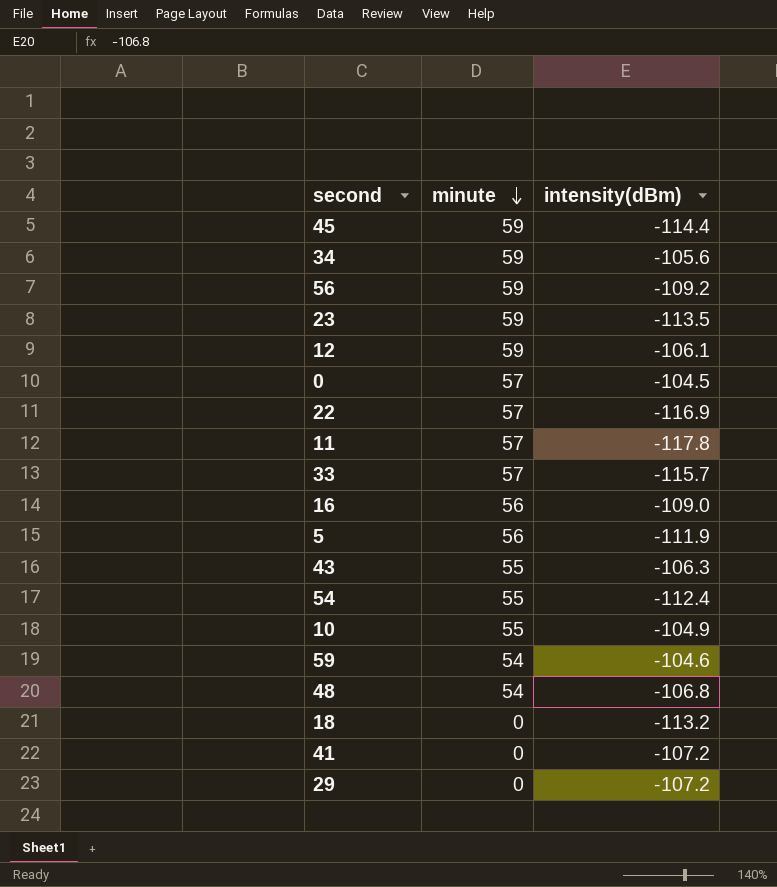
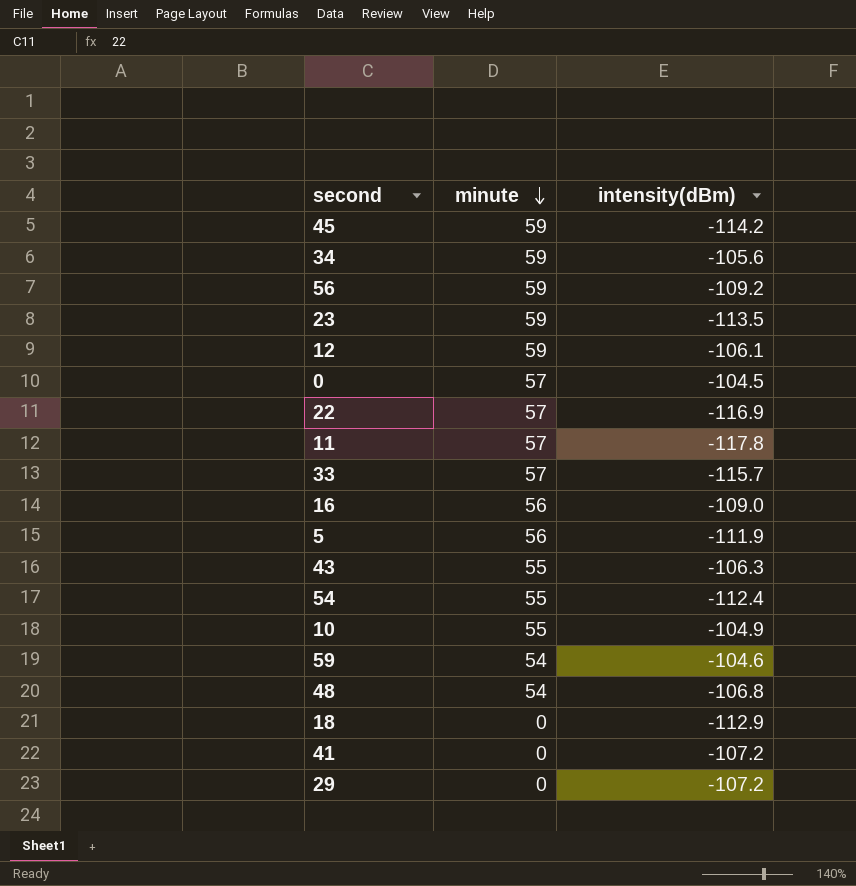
45 | intensity(dBm): -114.4 -> -114.2
18 | intensity(dBm): -113.2 -> -112.9

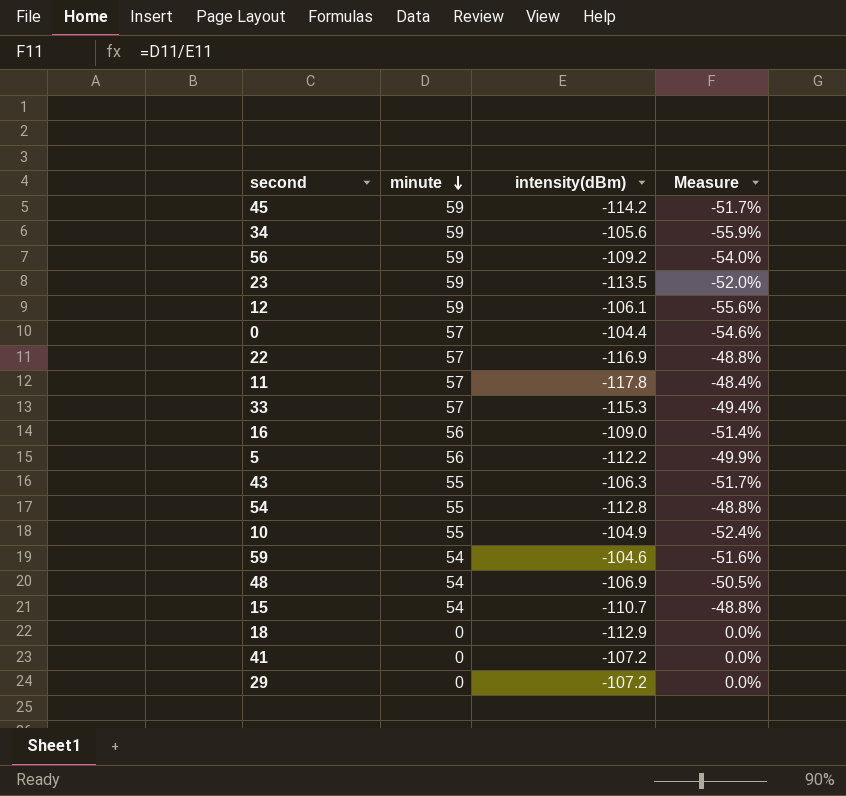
column Measure | formula: none -> [minute] / [intensity(dBm)]
0 | intensity(dBm): -104.5 -> -104.4
33 | intensity(dBm): -115.7 -> -115.3
5 | intensity(dBm): -111.9 -> -112.2
54 | intensity(dBm): -112.4 -> -112.8
48 | intensity(dBm): -106.8 -> -106.9
row 15: none -> 54 | -110.7 | -48.8%

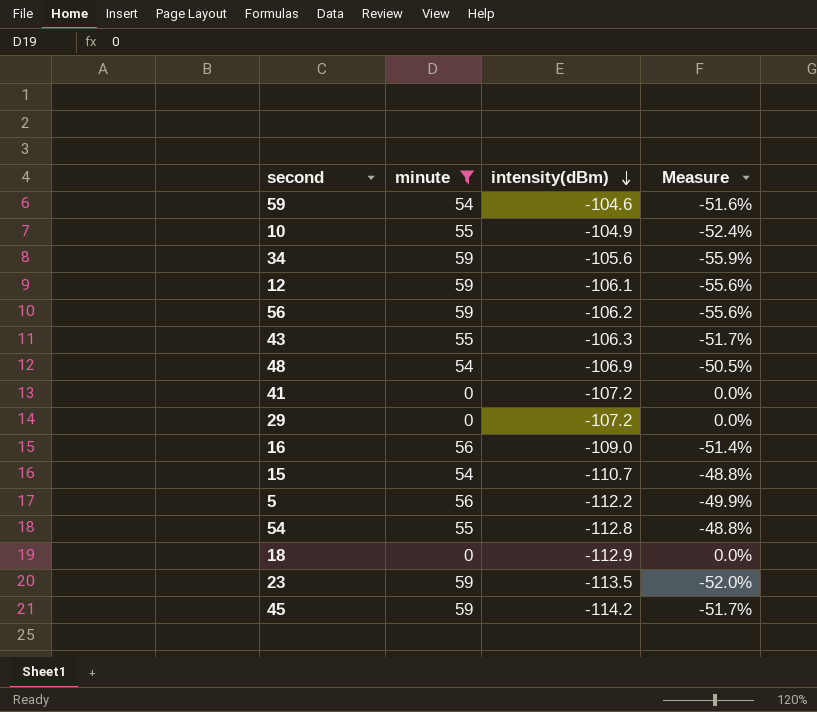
filter: none -> minute != 57
row order: minute descending -> intensity(dBm) descending
56 | intensity(dBm): -109.2 -> -106.2
56 | Measure: -54.0% -> -55.6%

